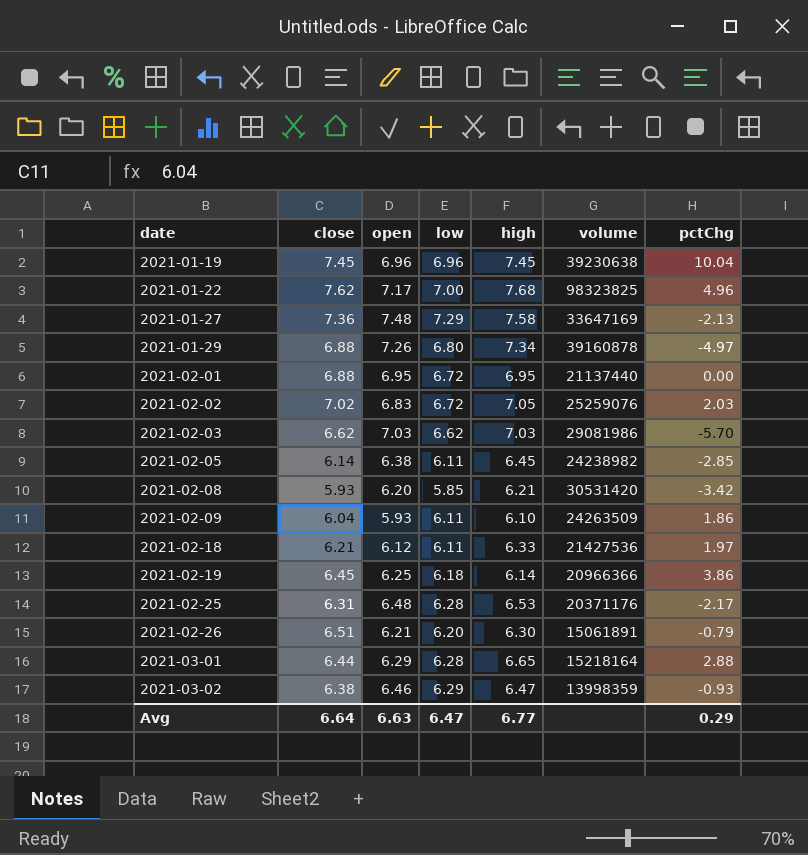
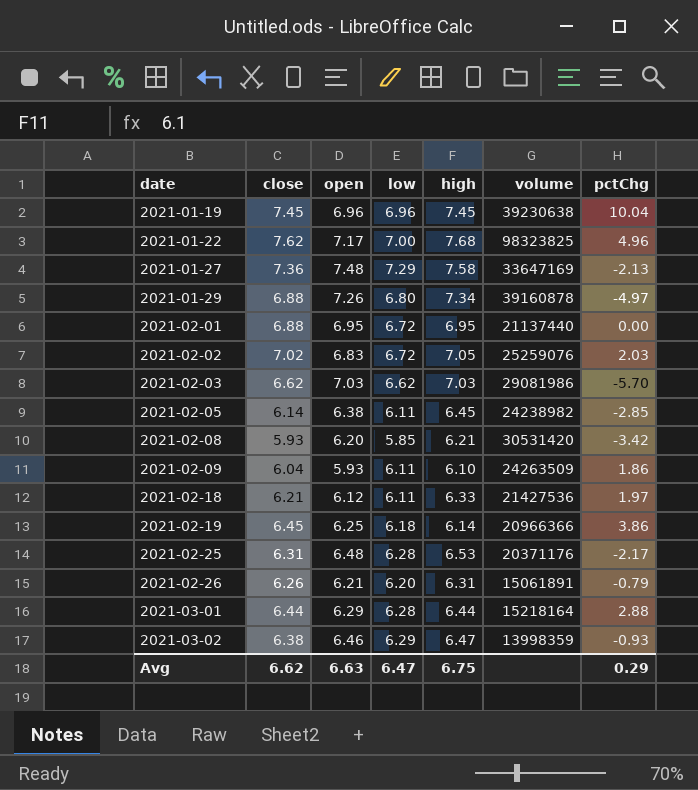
2021-02-26 | close: 6.51 -> 6.26
2021-02-26 | high: 6.30 -> 6.31
2021-03-01 | high: 6.65 -> 6.44
Avg | close: 6.64 -> 6.62
Avg | high: 6.77 -> 6.75

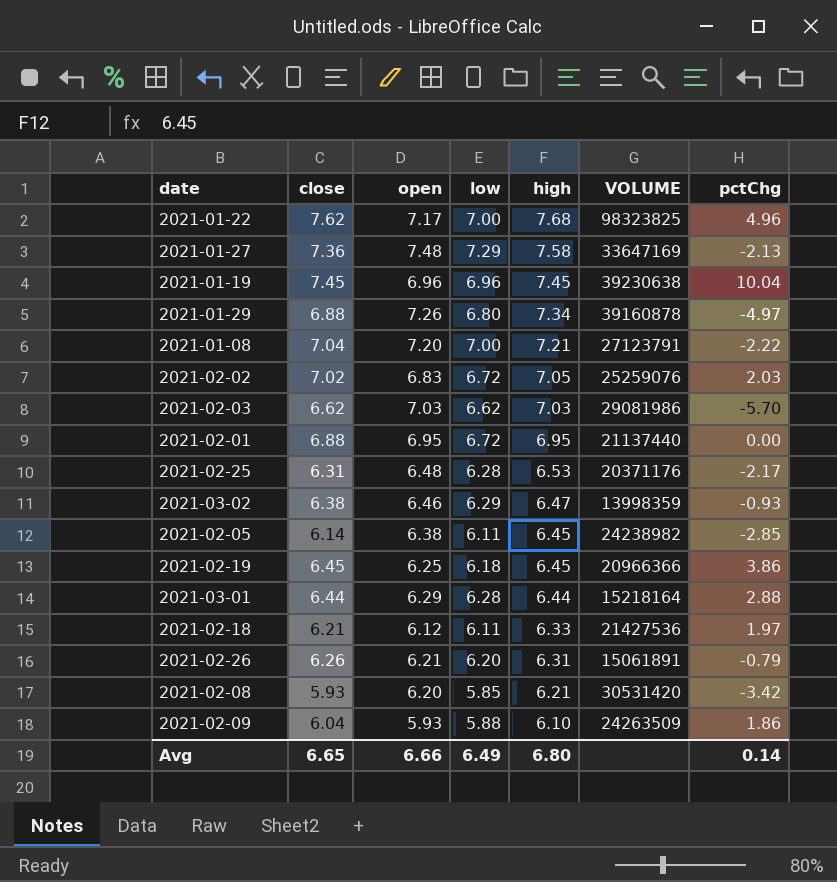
row order: date ascending -> high descending
column name: volume -> VOLUME
row 2021-01-08: none -> 7.04 | 7.20 | 7.00 | 7.21 | 27123791 | -2.22
2021-02-19 | high: 6.14 -> 6.45
2021-02-09 | low: 6.11 -> 5.88
Avg | close: 6.62 -> 6.65
Avg | open: 6.63 -> 6.66
Avg | low: 6.47 -> 6.49
Avg | high: 6.75 -> 6.80
Avg | pctChg: 0.29 -> 0.14

